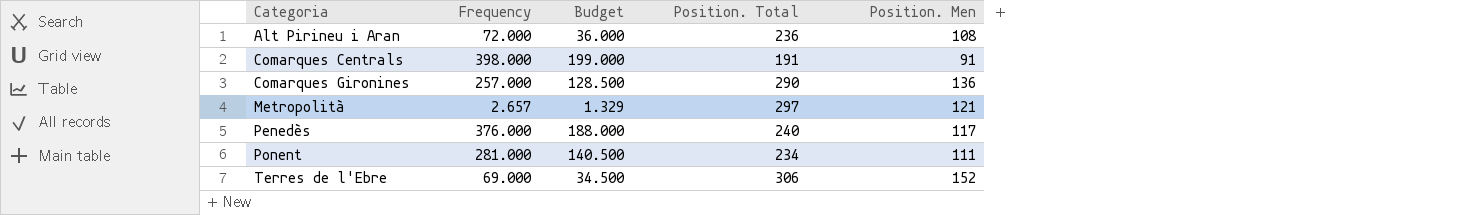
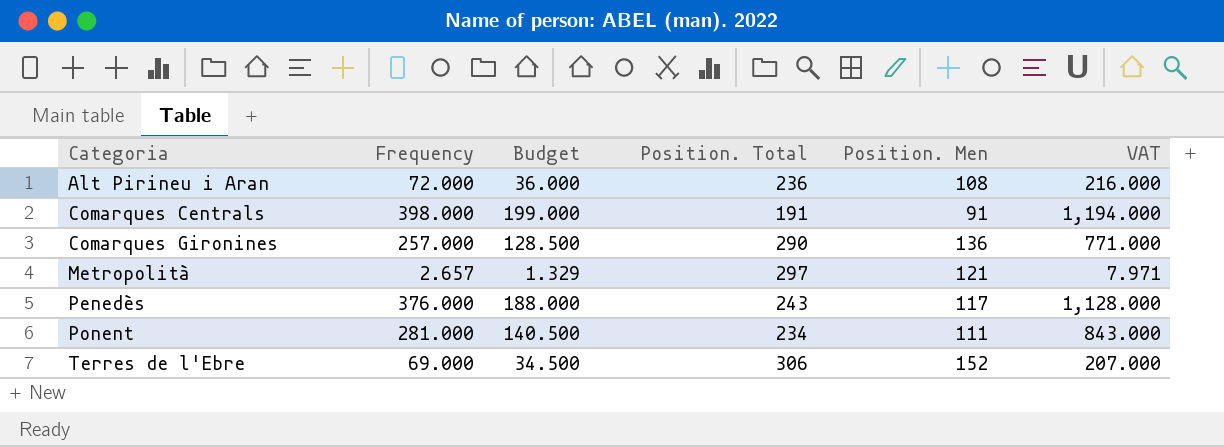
column VAT | formula: none -> [Frequency] * 3
Penedès | Position. Total: 240 -> 243

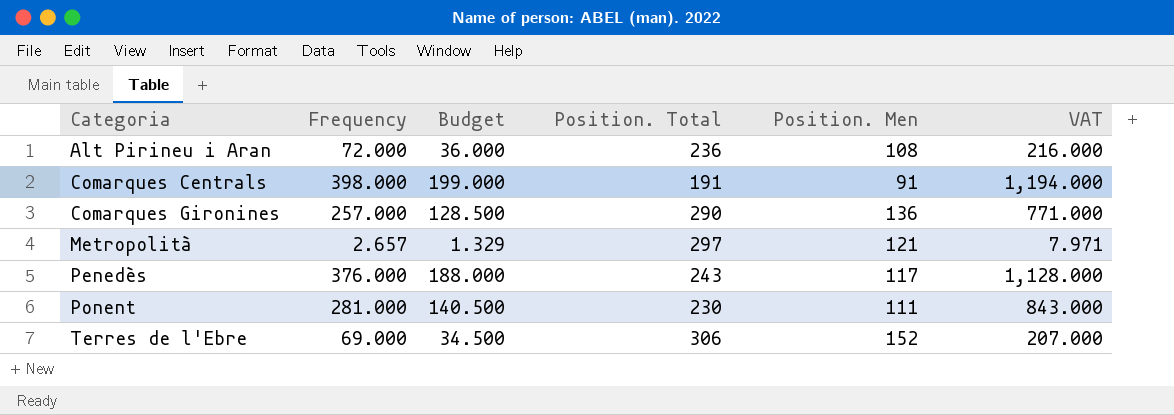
Ponent | Position. Total: 234 -> 230

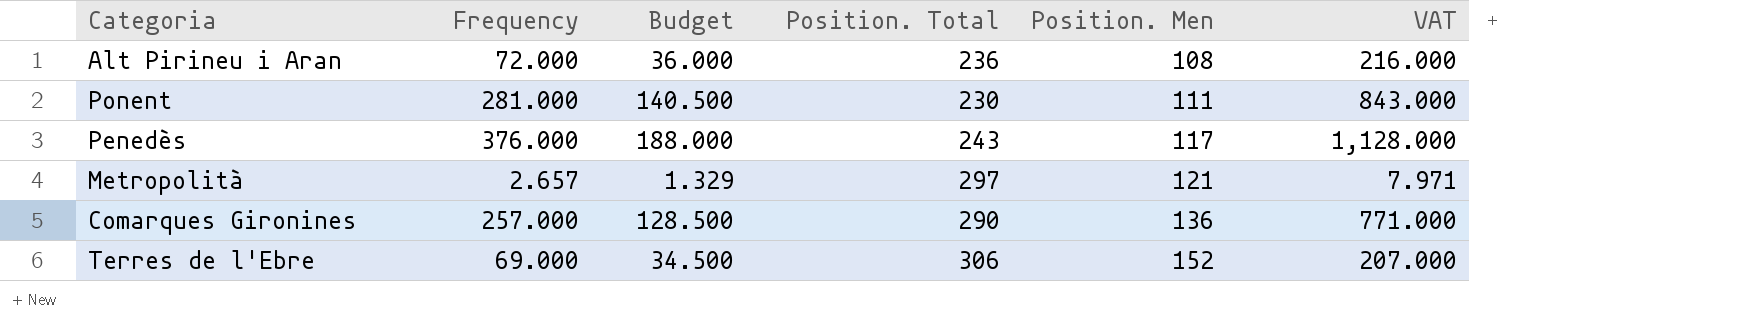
row order: Categoria ascending -> Position. Men ascending
row Comarques Centrals: 398.000 | 199.000 | 191 | 91 | 1,194.000 -> none

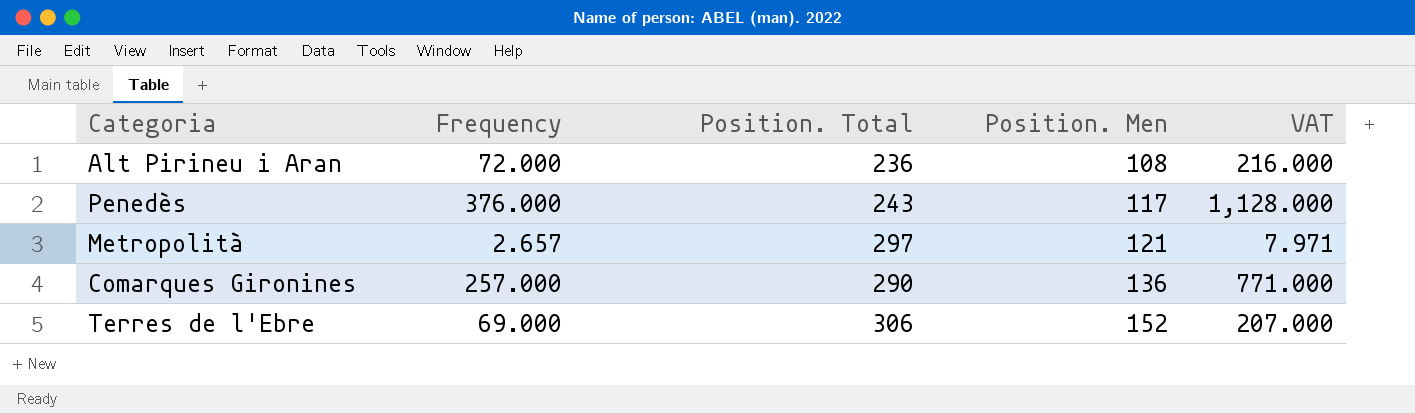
column Budget | formula: [Frequency] * 0.5 -> none
row Ponent: 281.000 | 140.500 | 230 | 111 | 843.000 -> none

